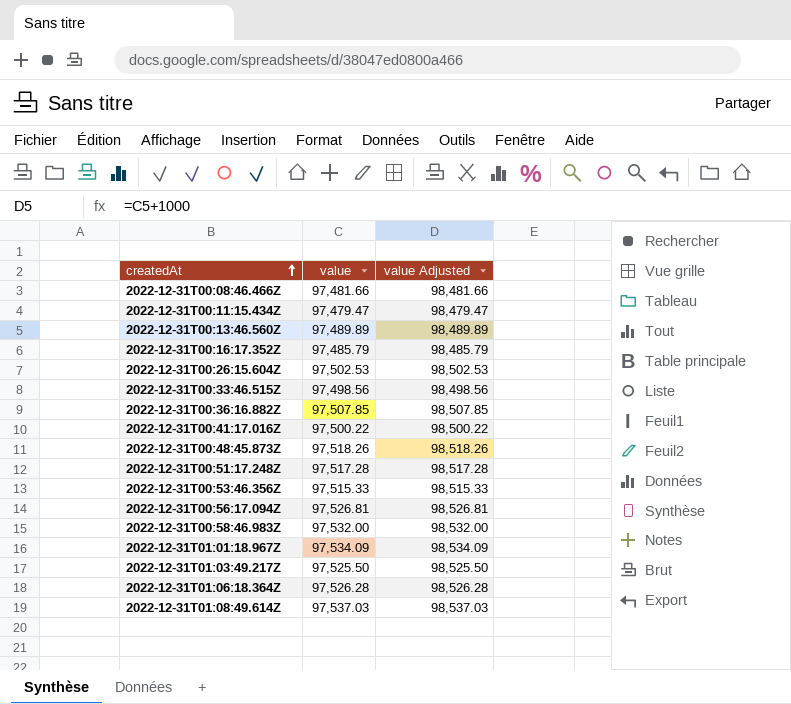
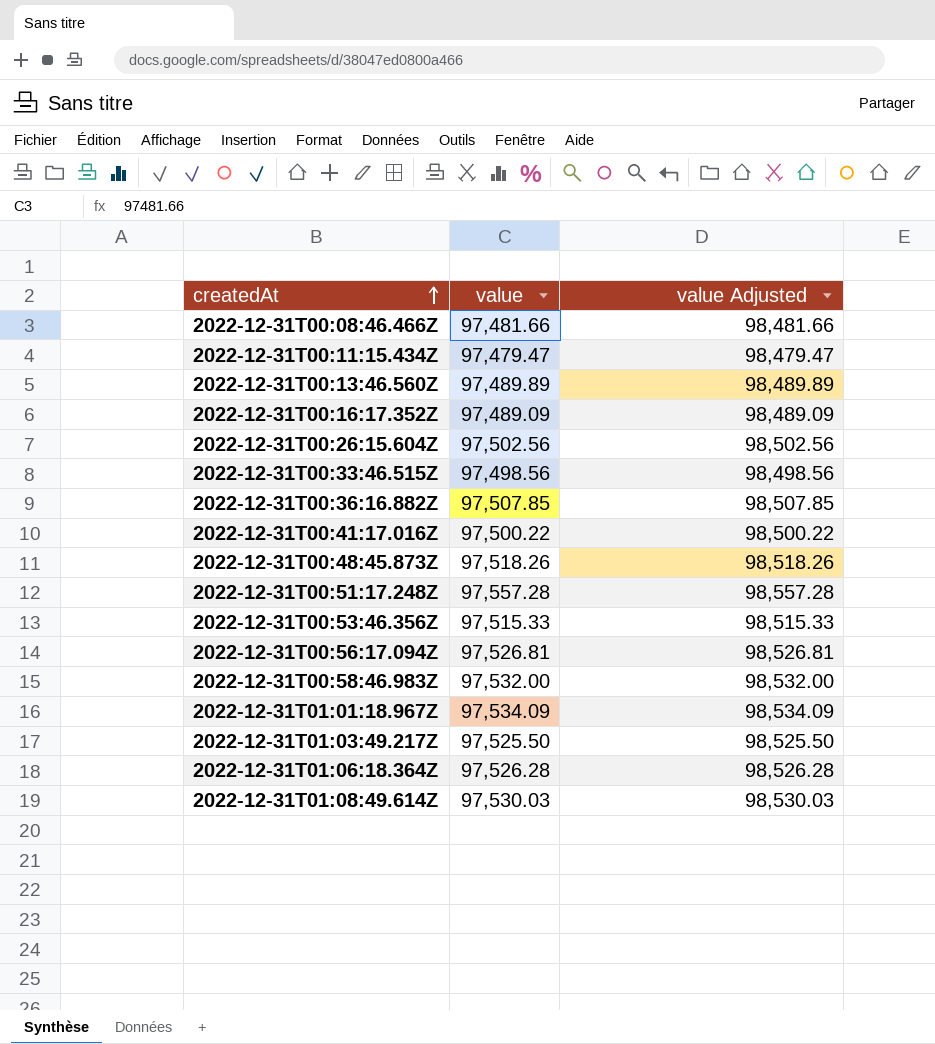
2022-12-31T00:16:17.352Z | value: 97,485.79 -> 97,489.09
2022-12-31T00:16:17.352Z | value Adjusted: 98,485.79 -> 98,489.09
2022-12-31T00:26:15.604Z | value: 97,502.53 -> 97,502.56
2022-12-31T00:26:15.604Z | value Adjusted: 98,502.53 -> 98,502.56
2022-12-31T00:51:17.248Z | value: 97,517.28 -> 97,557.28
2022-12-31T00:51:17.248Z | value Adjusted: 98,517.28 -> 98,557.28
2022-12-31T01:08:49.614Z | value: 97,537.03 -> 97,530.03
2022-12-31T01:08:49.614Z | value Adjusted: 98,537.03 -> 98,530.03

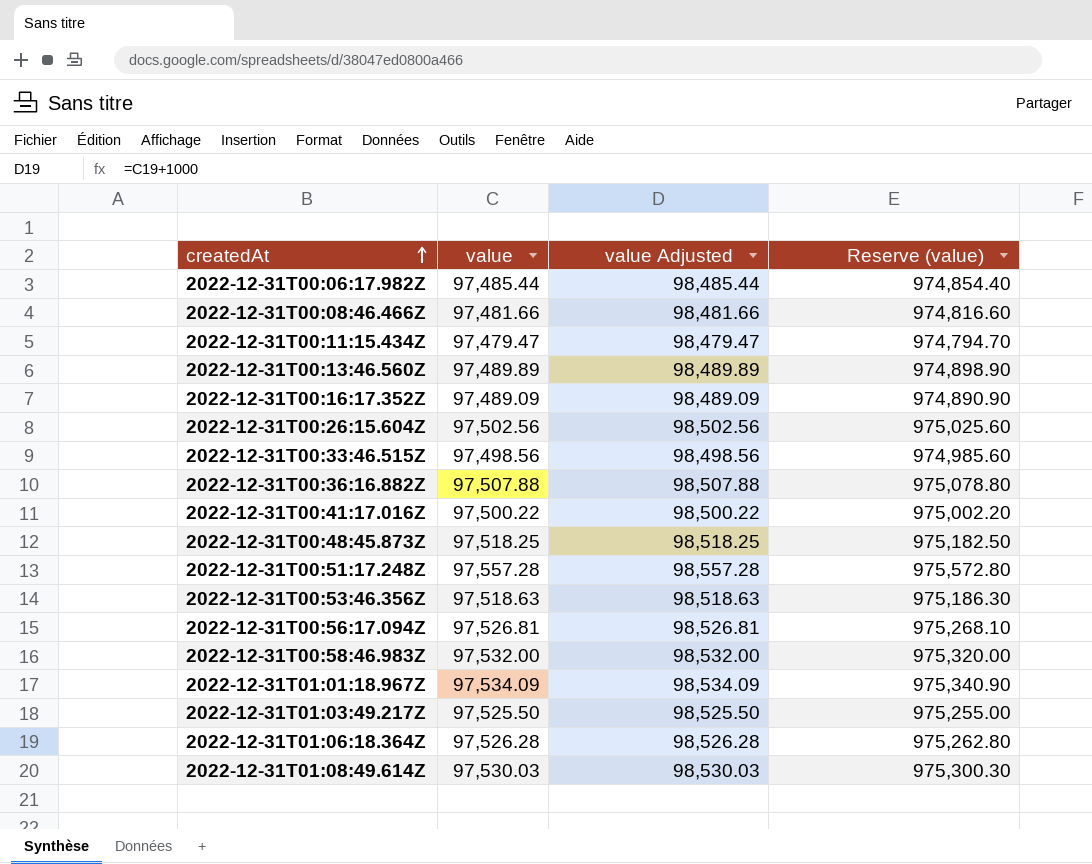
column Reserve (value) | formula: none -> [value] * 10
row 2022-12-31T00:06:17.982Z: none -> 97,485.44 | 98,485.44 | 974,854.40
2022-12-31T00:36:16.882Z | value: 97,507.85 -> 97,507.88
2022-12-31T00:36:16.882Z | value Adjusted: 98,507.85 -> 98,507.88
2022-12-31T00:48:45.873Z | value: 97,518.26 -> 97,518.25
2022-12-31T00:48:45.873Z | value Adjusted: 98,518.26 -> 98,518.25
2022-12-31T00:53:46.356Z | value: 97,515.33 -> 97,518.63
2022-12-31T00:53:46.356Z | value Adjusted: 98,515.33 -> 98,518.63

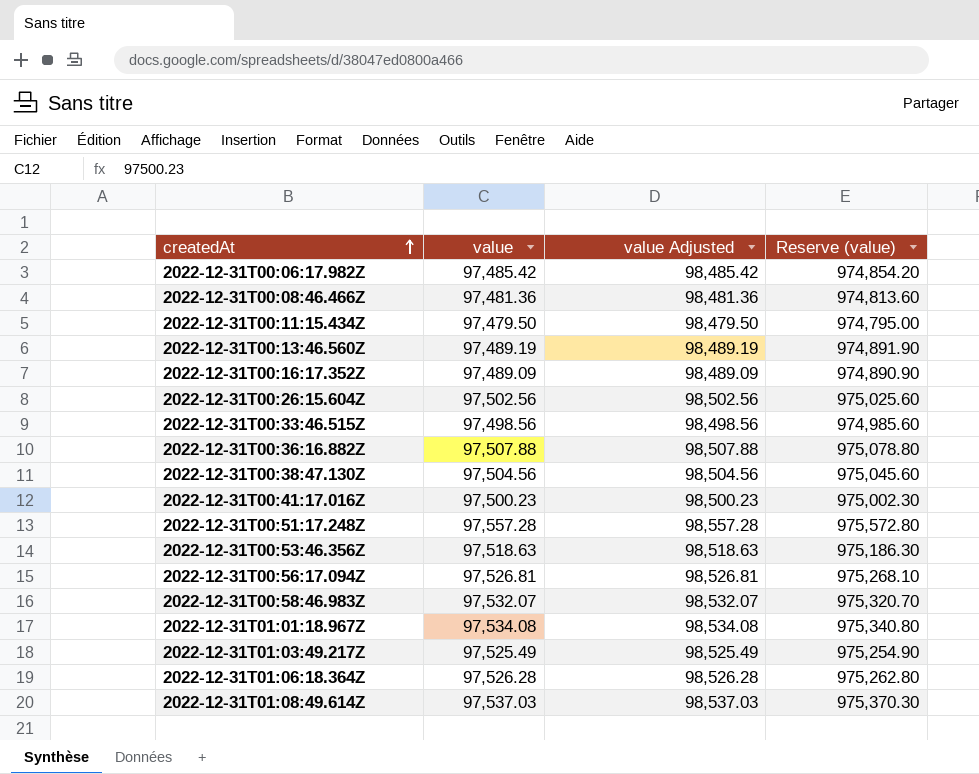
row 2022-12-31T00:48:45.873Z: 97,518.25 | 98,518.25 | 975,182.50 -> none
2022-12-31T00:06:17.982Z | value: 97,485.44 -> 97,485.42
2022-12-31T00:06:17.982Z | value Adjusted: 98,485.44 -> 98,485.42
2022-12-31T00:06:17.982Z | Reserve (value): 974,854.40 -> 974,854.20
2022-12-31T00:08:46.466Z | value: 97,481.66 -> 97,481.36
2022-12-31T00:08:46.466Z | value Adjusted: 98,481.66 -> 98,481.36
2022-12-31T00:08:46.466Z | Reserve (value): 974,816.60 -> 974,813.60
2022-12-31T00:11:15.434Z | value: 97,479.47 -> 97,479.50
2022-12-31T00:11:15.434Z | value Adjusted: 98,479.47 -> 98,479.50
2022-12-31T00:11:15.434Z | Reserve (value): 974,794.70 -> 974,795.00
2022-12-31T00:13:46.560Z | value: 97,489.89 -> 97,489.19
2022-12-31T00:13:46.560Z | value Adjusted: 98,489.89 -> 98,489.19
2022-12-31T00:13:46.560Z | Reserve (value): 974,898.90 -> 974,891.90
row 2022-12-31T00:38:47.130Z: none -> 97,504.56 | 98,504.56 | 975,045.60
2022-12-31T00:41:17.016Z | value: 97,500.22 -> 97,500.23
2022-12-31T00:41:17.016Z | value Adjusted: 98,500.22 -> 98,500.23
2022-12-31T00:41:17.016Z | Reserve (value): 975,002.20 -> 975,002.30
2022-12-31T00:58:46.983Z | value: 97,532.00 -> 97,532.07
2022-12-31T00:58:46.983Z | value Adjusted: 98,532.00 -> 98,532.07
2022-12-31T00:58:46.983Z | Reserve (value): 975,320.00 -> 975,320.70
2022-12-31T01:01:18.967Z | value: 97,534.09 -> 97,534.08
2022-12-31T01:01:18.967Z | value Adjusted: 98,534.09 -> 98,534.08
2022-12-31T01:01:18.967Z | Reserve (value): 975,340.90 -> 975,340.80
2022-12-31T01:03:49.217Z | value: 97,525.50 -> 97,525.49
2022-12-31T01:03:49.217Z | value Adjusted: 98,525.50 -> 98,525.49
2022-12-31T01:03:49.217Z | Reserve (value): 975,255.00 -> 975,254.90
2022-12-31T01:08:49.614Z | value: 97,530.03 -> 97,537.03
2022-12-31T01:08:49.614Z | value Adjusted: 98,530.03 -> 98,537.03
2022-12-31T01:08:49.614Z | Reserve (value): 975,300.30 -> 975,370.30

